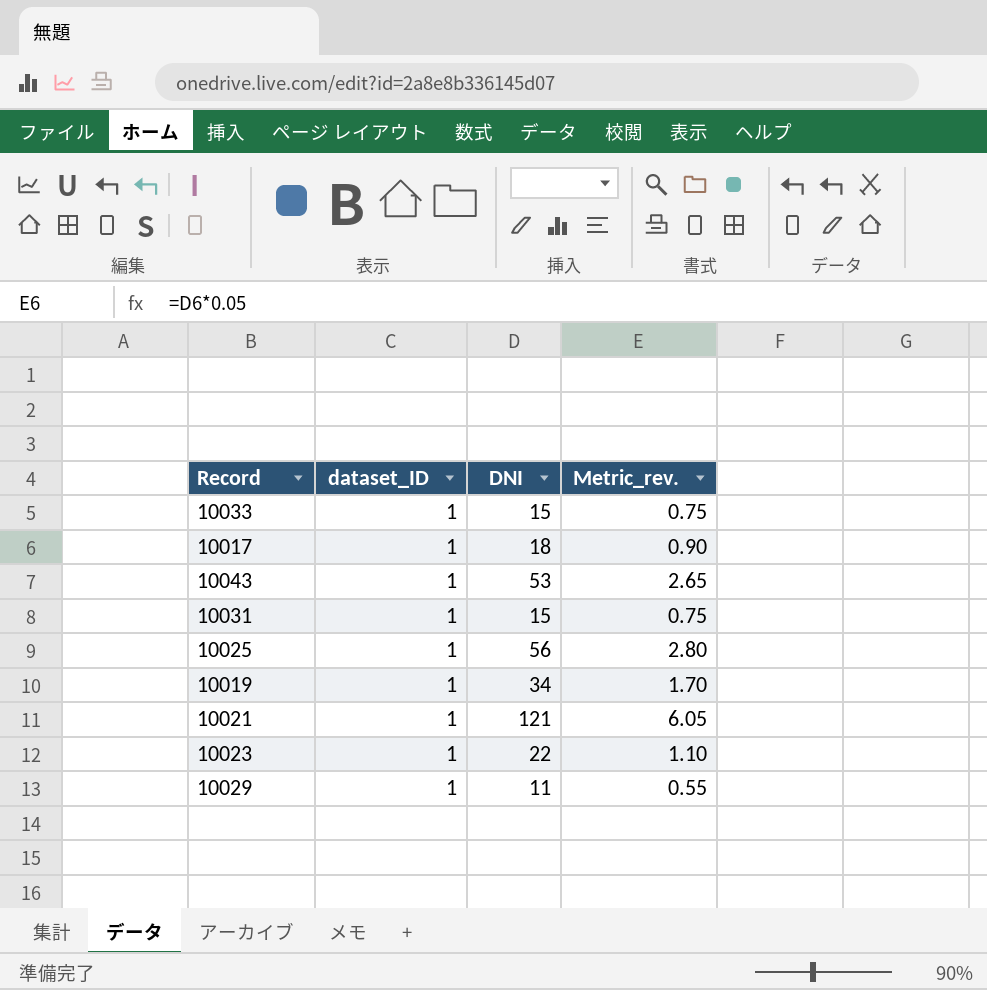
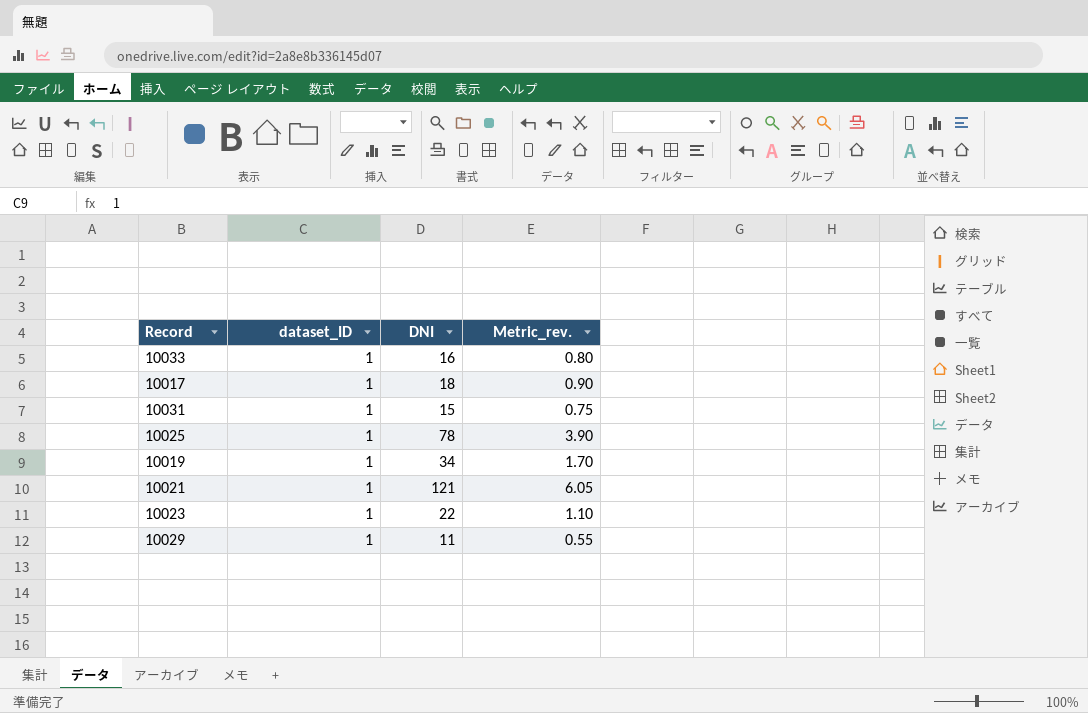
row 10043: 1 | 53 | 2.65 -> none
10033 | DNI: 15 -> 16
10033 | Metric_rev.: 0.75 -> 0.80
10025 | DNI: 56 -> 78
10025 | Metric_rev.: 2.80 -> 3.90

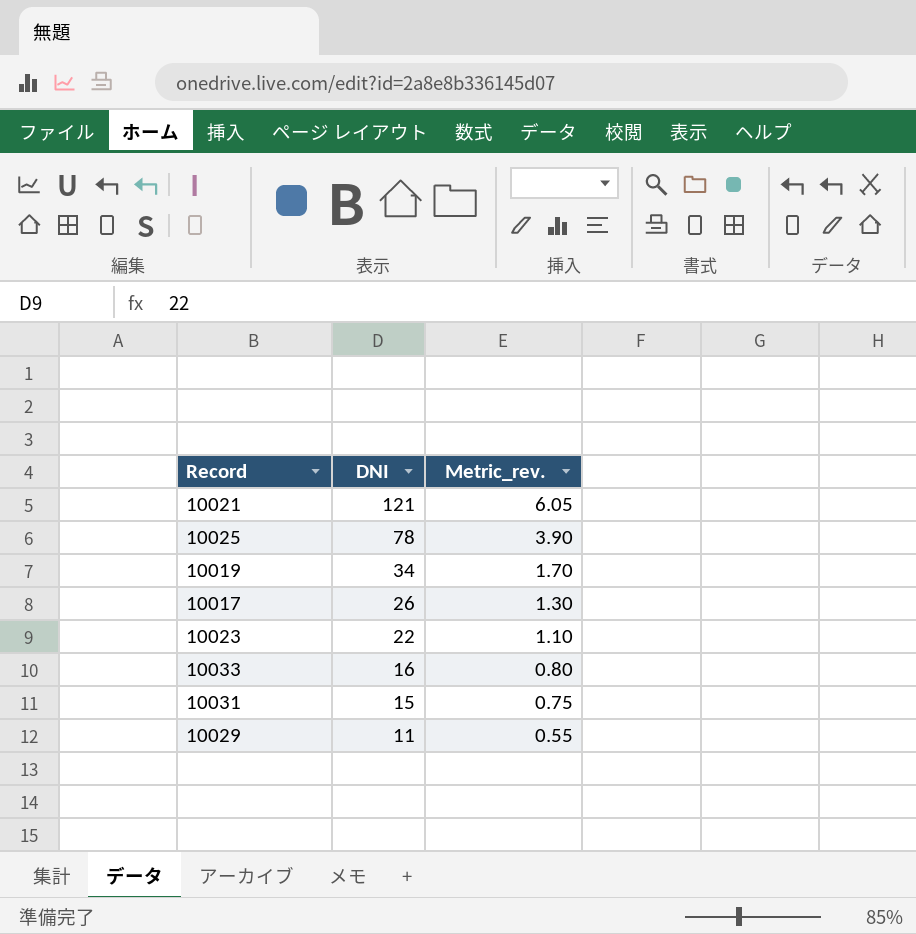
row order: none -> DNI descending
column dataset_ID | position: 2 -> none
10017 | DNI: 18 -> 26
10017 | Metric_rev.: 0.90 -> 1.30

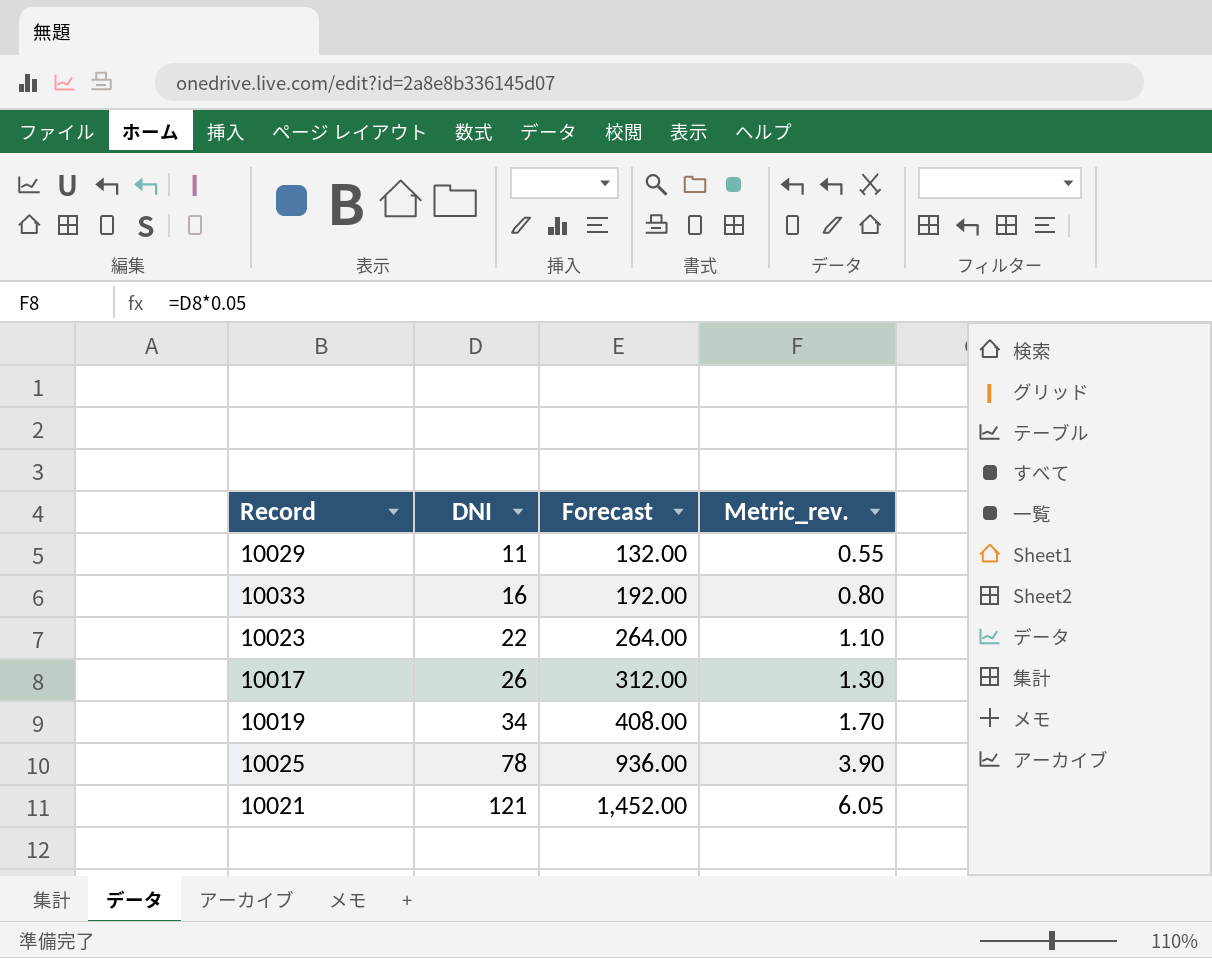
row order: DNI descending -> DNI ascending
column Forecast | formula: none -> [DNI] * 12
row 10031: 15 | 0.75 -> none

